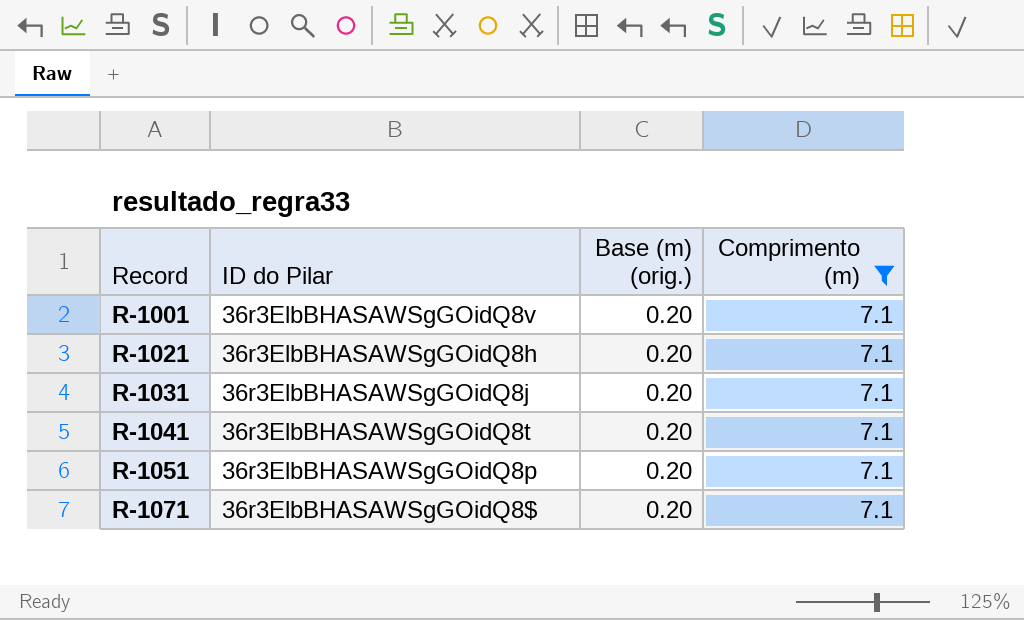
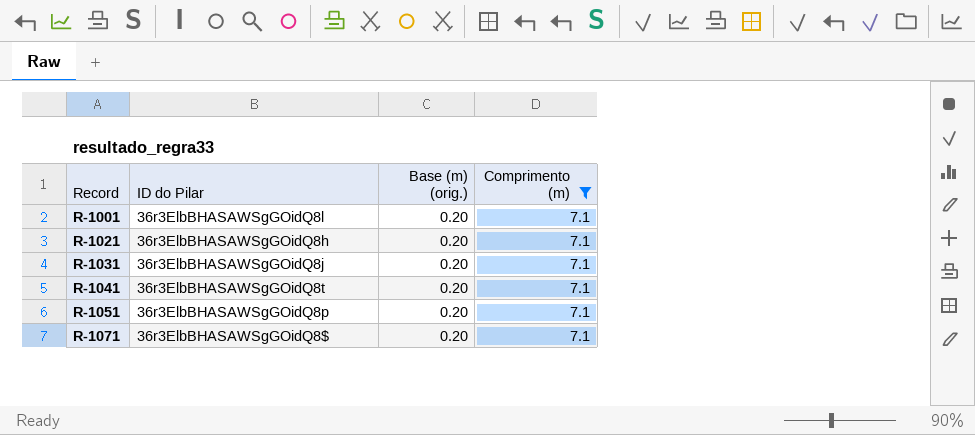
R-1001 | ID do Pilar: 36r3ElbBHASAWSgGOidQ8v -> 36r3ElbBHASAWSgGOidQ8l

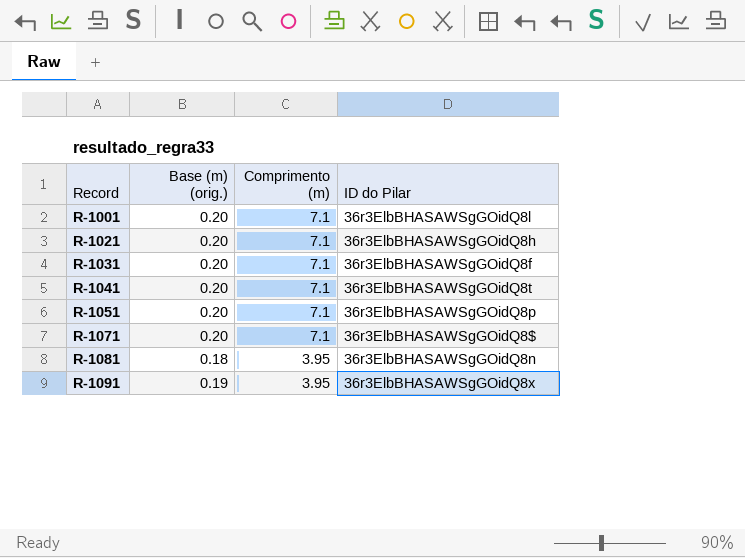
filter: Comprimento (m) = 7.1 -> none
column ID do Pilar | position: 2 -> 4
R-1031 | ID do Pilar: 36r3ElbBHASAWSgGOidQ8j -> 36r3ElbBHASAWSgGOidQ8f

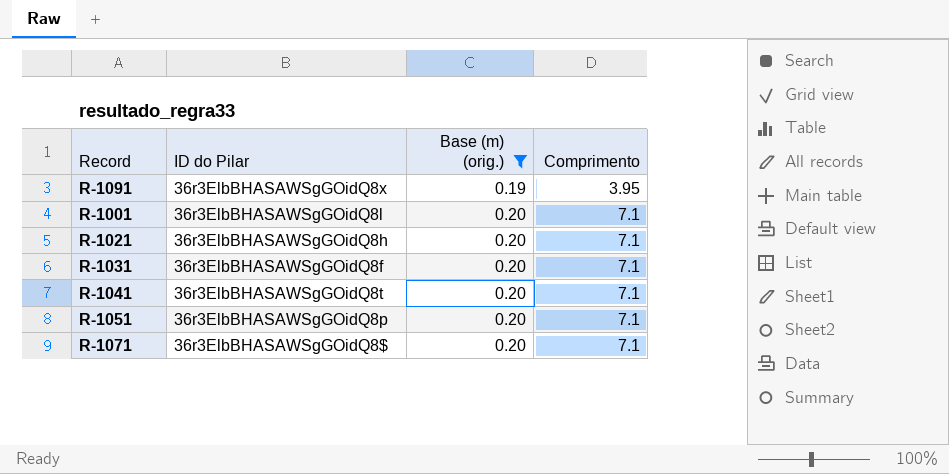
filter: none -> Base (m) (orig.) != 0.18
row order: Record ascending -> Base (m) (orig.) ascending
column ID do Pilar | position: 4 -> 2
column name: Comprimento (m) -> Comprimento

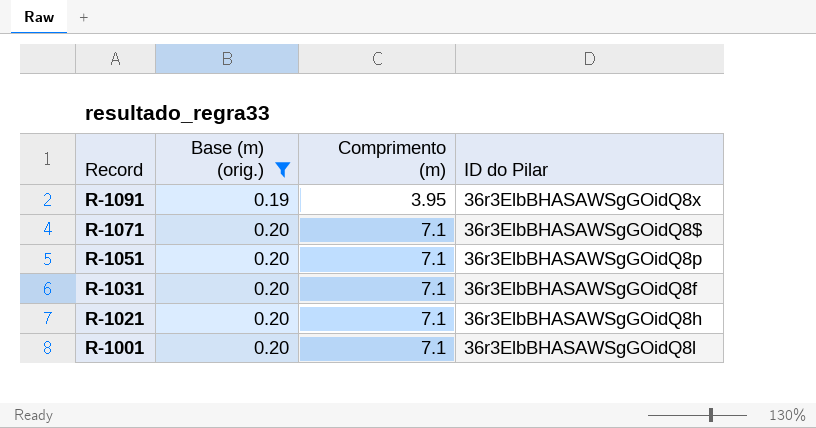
row order: Base (m) (orig.) ascending -> Record descending
column name: Comprimento -> Comprimento (m)
column ID do Pilar | position: 2 -> 4
row R-1041: 36r3ElbBHASAWSgGOidQ8t | 0.20 | 7.1 -> none

